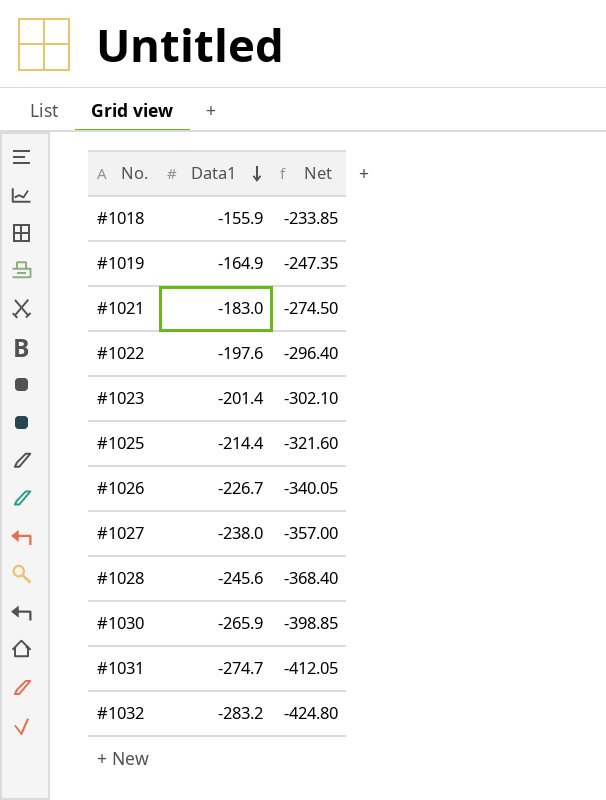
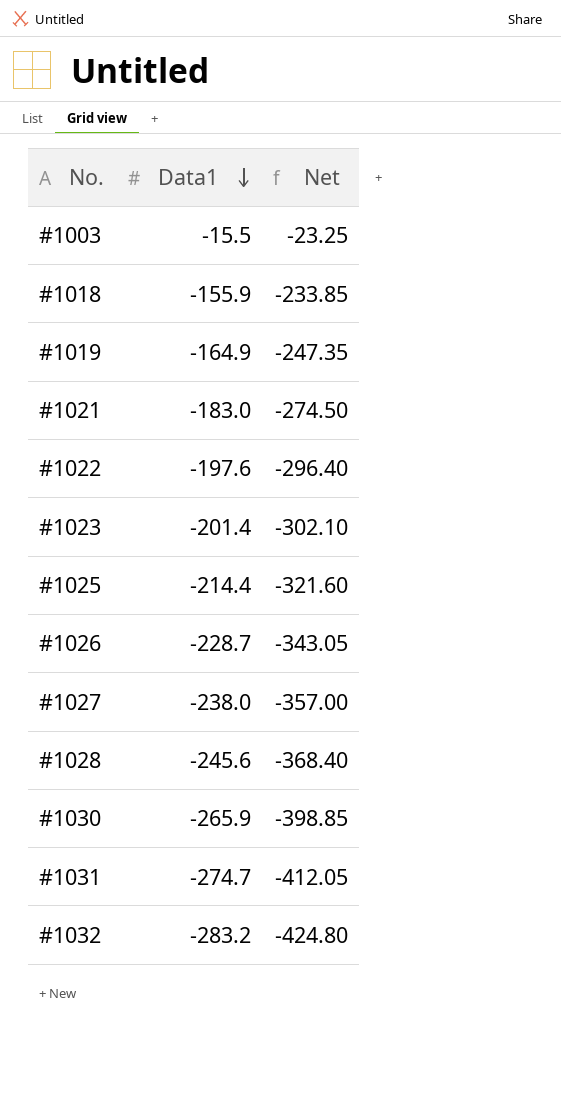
row #1003: none -> -15.5 | -23.25
#1026 | Data1: -226.7 -> -228.7
#1026 | Net: -340.05 -> -343.05

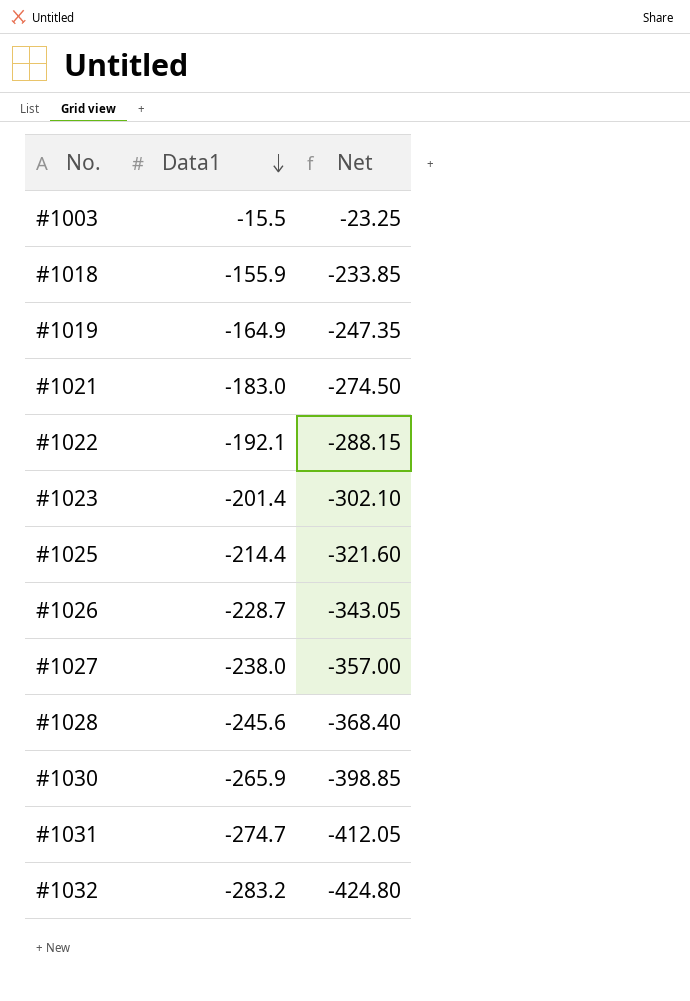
#1022 | Data1: -197.6 -> -192.1
#1022 | Net: -296.40 -> -288.15

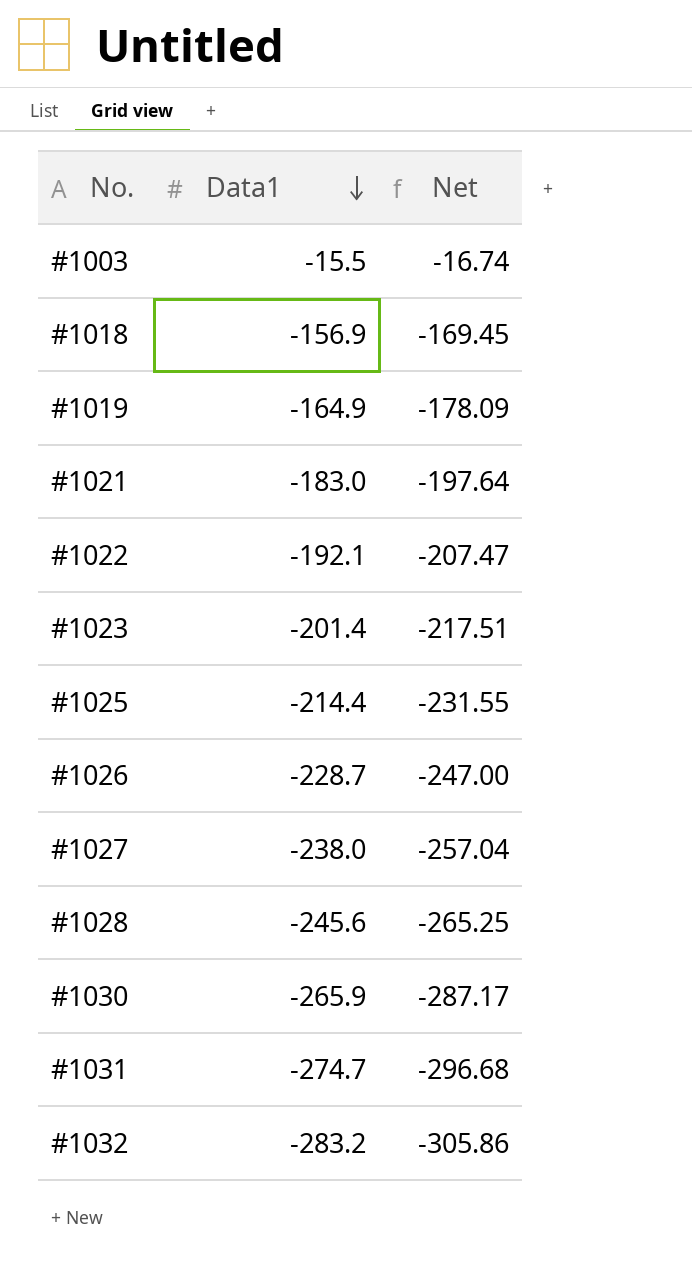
column Net | formula: [Data1] * 1.5 -> [Data1] * 1.08
#1018 | Data1: -155.9 -> -156.9

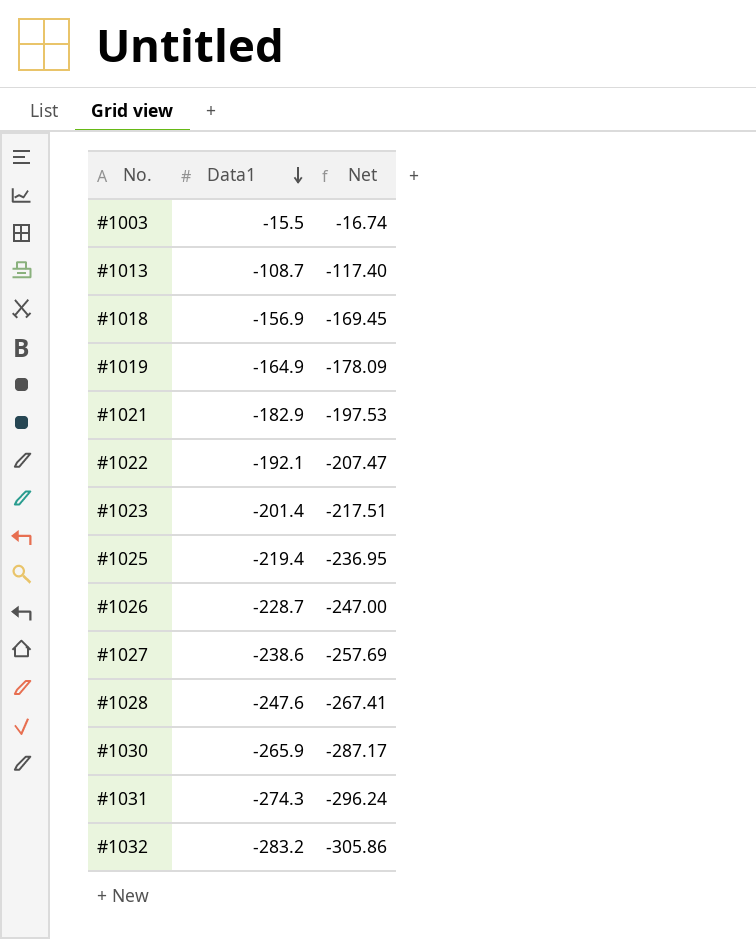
row #1013: none -> -108.7 | -117.40
#1021 | Data1: -183.0 -> -182.9
#1021 | Net: -197.64 -> -197.53
#1025 | Data1: -214.4 -> -219.4
#1025 | Net: -231.55 -> -236.95
#1027 | Data1: -238.0 -> -238.6
#1027 | Net: -257.04 -> -257.69
#1028 | Data1: -245.6 -> -247.6
#1028 | Net: -265.25 -> -267.41
#1031 | Data1: -274.7 -> -274.3
#1031 | Net: -296.68 -> -296.24

